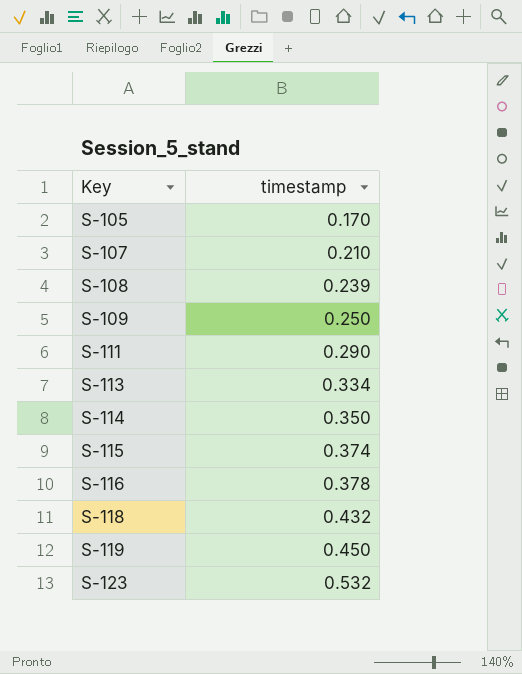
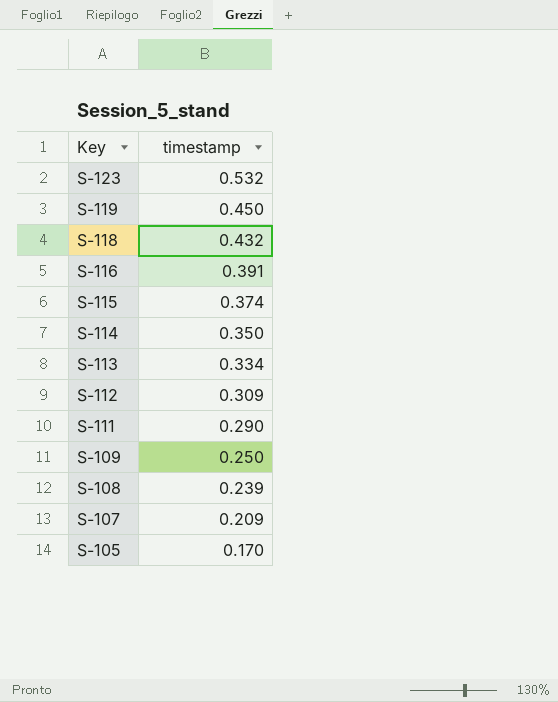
row order: Key ascending -> Key descending
S-116 | timestamp: 0.378 -> 0.391
row S-112: none -> 0.309
S-107 | timestamp: 0.210 -> 0.209

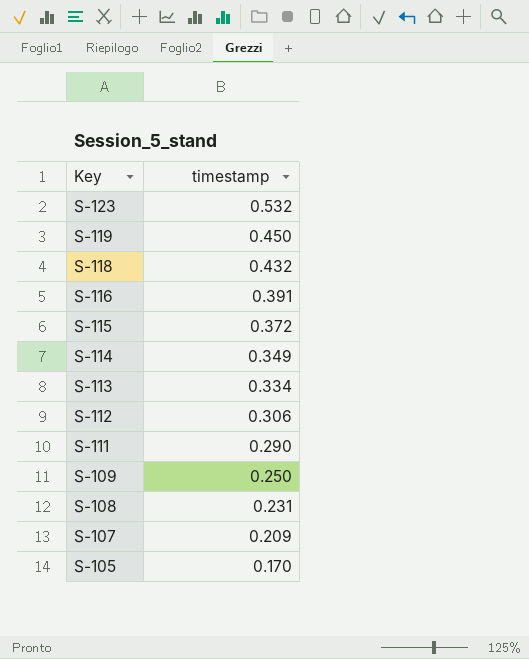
S-115 | timestamp: 0.374 -> 0.372
S-114 | timestamp: 0.350 -> 0.349
S-112 | timestamp: 0.309 -> 0.306
S-108 | timestamp: 0.239 -> 0.231

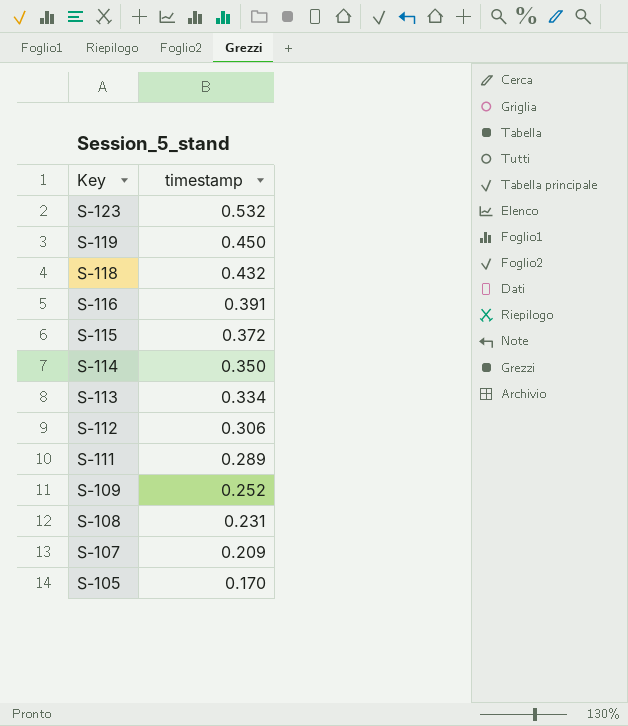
S-114 | timestamp: 0.349 -> 0.350
S-111 | timestamp: 0.290 -> 0.289
S-109 | timestamp: 0.250 -> 0.252

